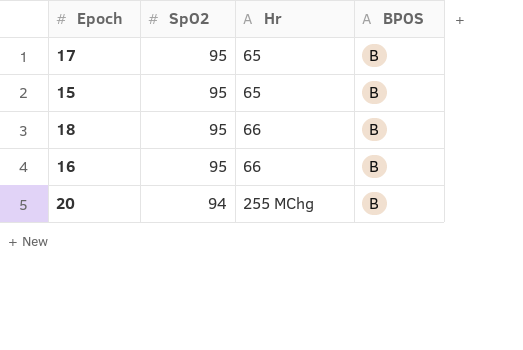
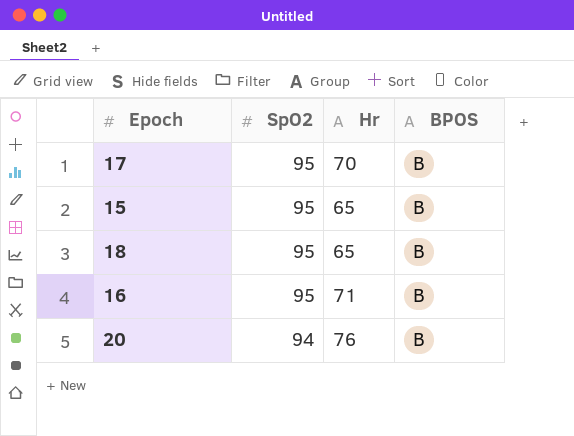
17 | Hr: 65 -> 70
18 | Hr: 66 -> 65
16 | Hr: 66 -> 71
20 | Hr: 255 MChg -> 76

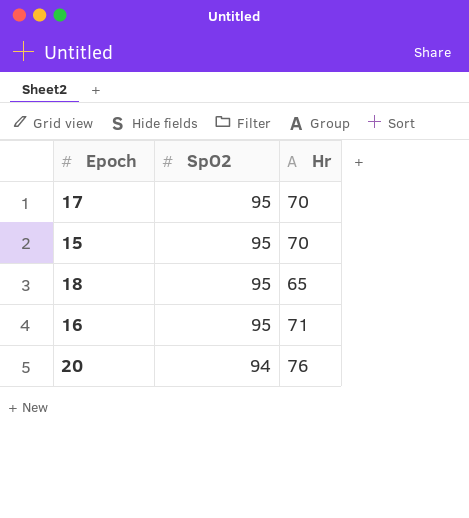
column BPOS | position: 4 -> none
15 | Hr: 65 -> 70

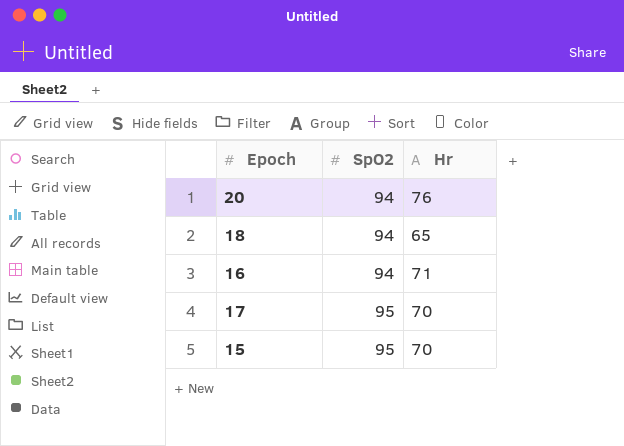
row order: SpO2 descending -> SpO2 ascending
18 | SpO2: 95 -> 94
16 | SpO2: 95 -> 94

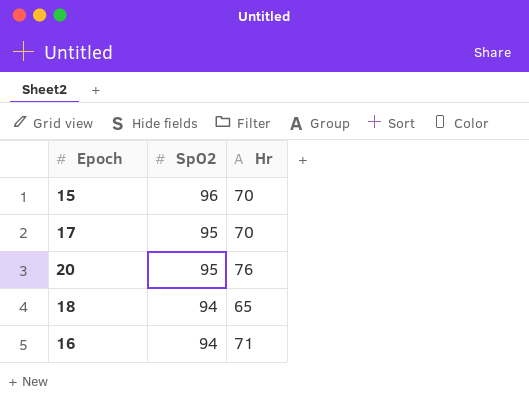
row order: SpO2 ascending -> SpO2 descending
15 | SpO2: 95 -> 96
20 | SpO2: 94 -> 95

